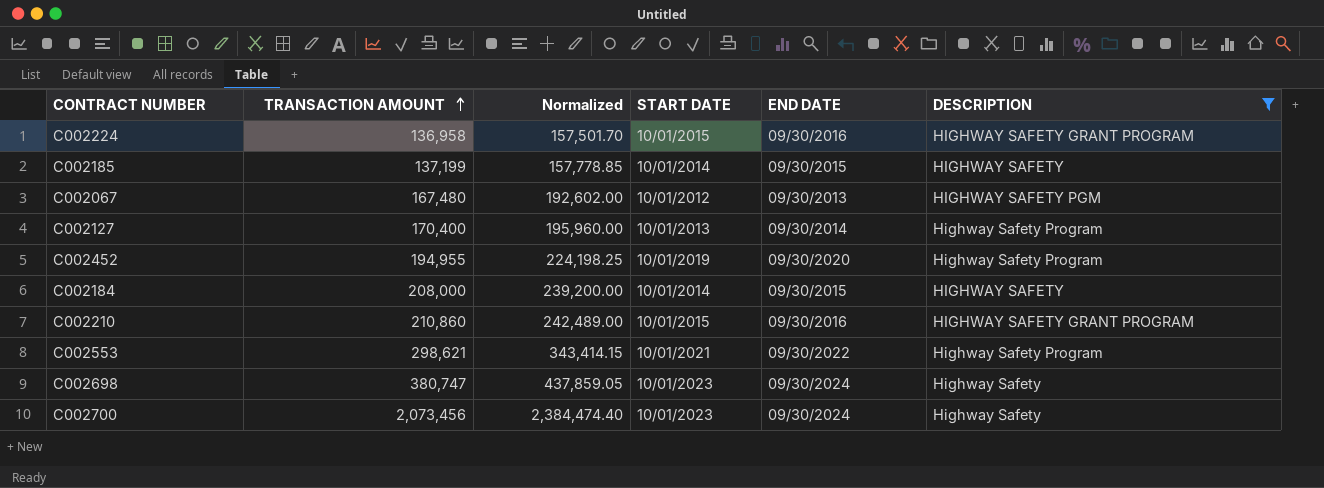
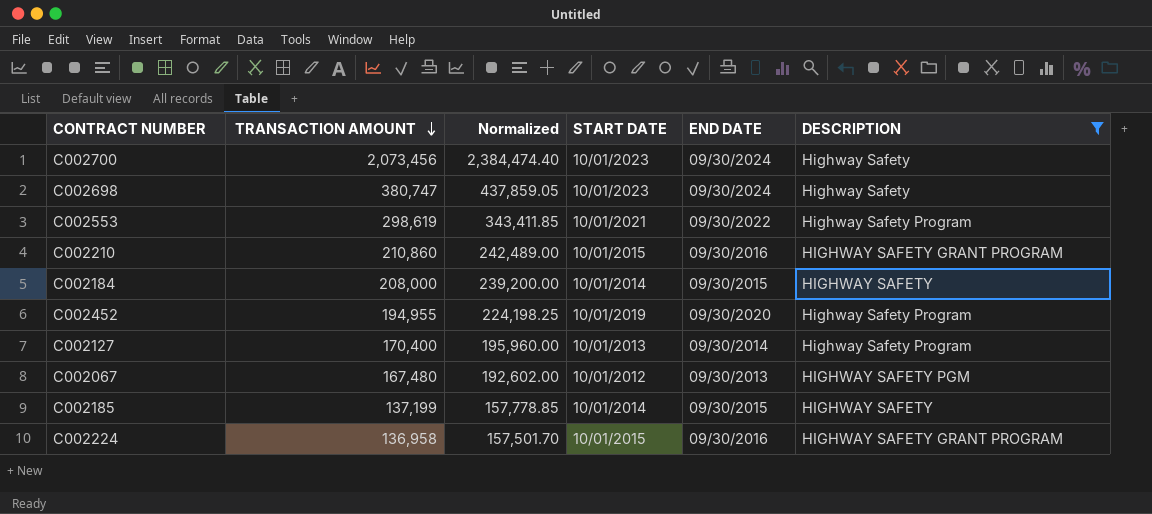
row order: TRANSACTION AMOUNT ascending -> TRANSACTION AMOUNT descending
C002553 | TRANSACTION AMOUNT: 298,621 -> 298,619
C002553 | Normalized: 343,414.15 -> 343,411.85

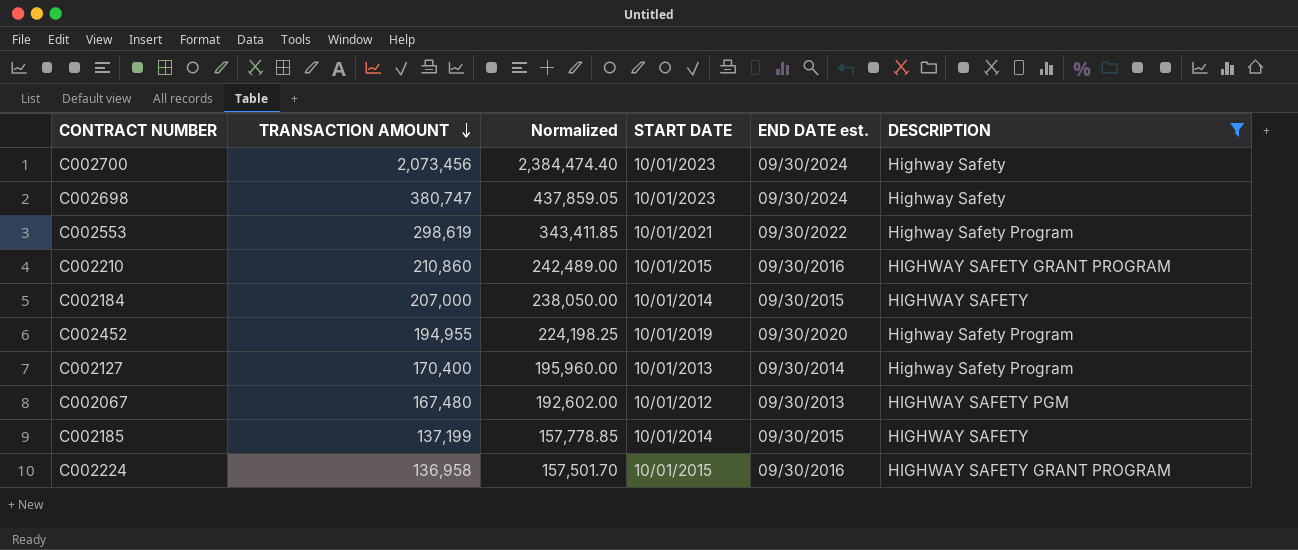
column name: END DATE -> END DATE est.
C002184 | TRANSACTION AMOUNT: 208,000 -> 207,000
C002184 | Normalized: 239,200.00 -> 238,050.00

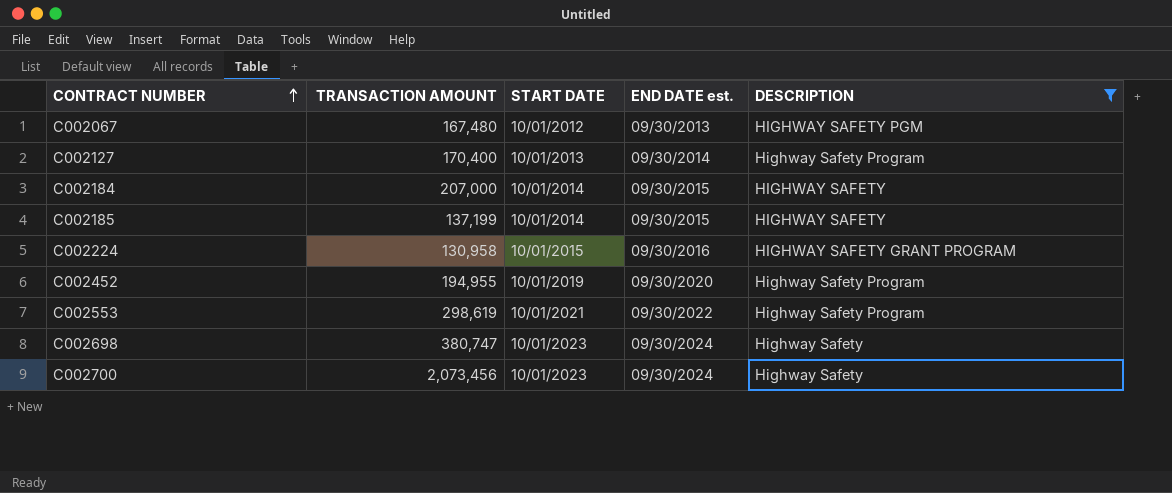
row order: TRANSACTION AMOUNT descending -> CONTRACT NUMBER ascending
column Normalized | formula: [TRANSACTION AMOUNT] * 1.15 -> none
row C002210: 210,860 | 242,489.00 | 10/01/2015 | 09/30/2016 | HIGHWAY SAFETY GRANT PROGRAM -> none
C002224 | TRANSACTION AMOUNT: 136,958 -> 130,958

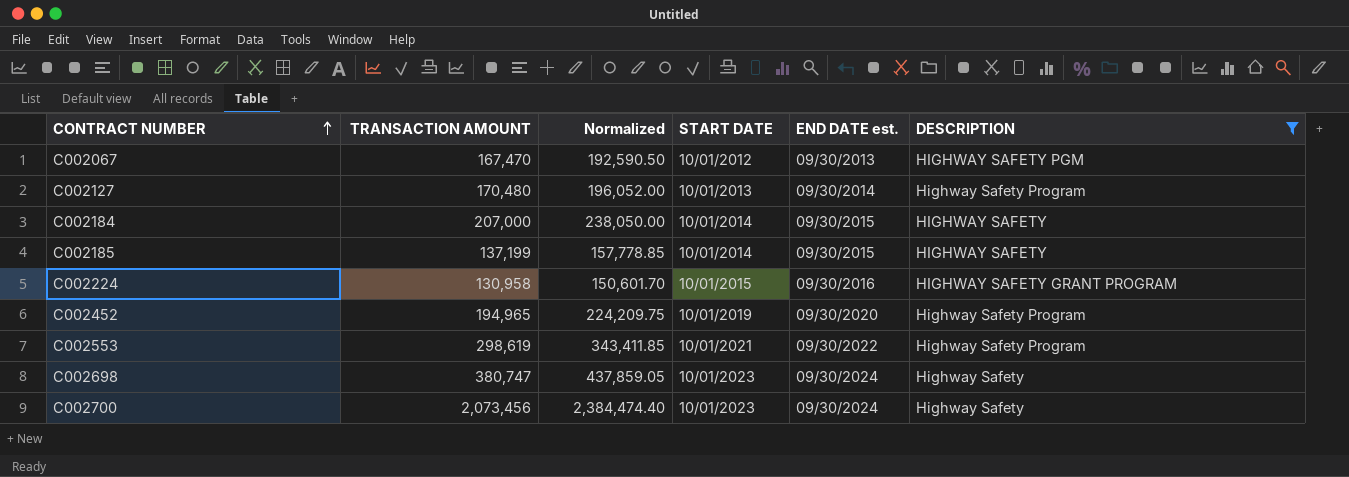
column Normalized | formula: none -> [TRANSACTION AMOUNT] * 1.15
C002067 | TRANSACTION AMOUNT: 167,480 -> 167,470
C002127 | TRANSACTION AMOUNT: 170,400 -> 170,480
C002452 | TRANSACTION AMOUNT: 194,955 -> 194,965

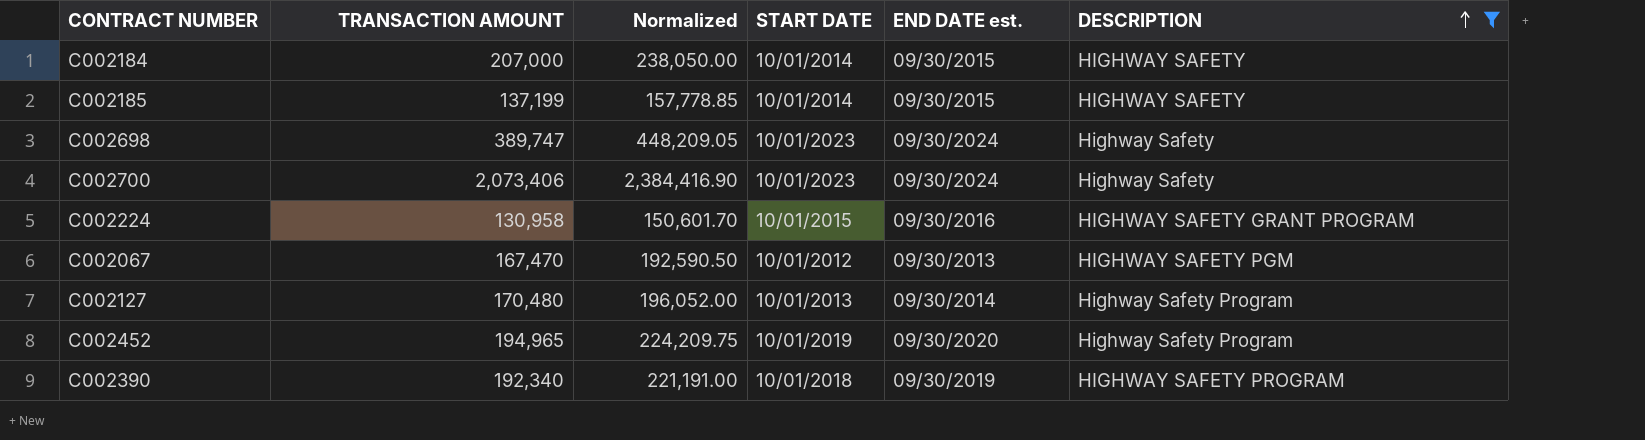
row order: CONTRACT NUMBER ascending -> DESCRIPTION ascending
row C002553: 298,619 | 343,411.85 | 10/01/2021 | 09/30/2022 | Highway Safety Program -> none
C002698 | TRANSACTION AMOUNT: 380,747 -> 389,747
C002698 | Normalized: 437,859.05 -> 448,209.05
C002700 | TRANSACTION AMOUNT: 2,073,456 -> 2,073,406
C002700 | Normalized: 2,384,474.40 -> 2,384,416.90
row C002390: none -> 192,340 | 221,191.00 | 10/01/2018 | 09/30/2019 | HIGHWAY SAFETY PROGRAM

